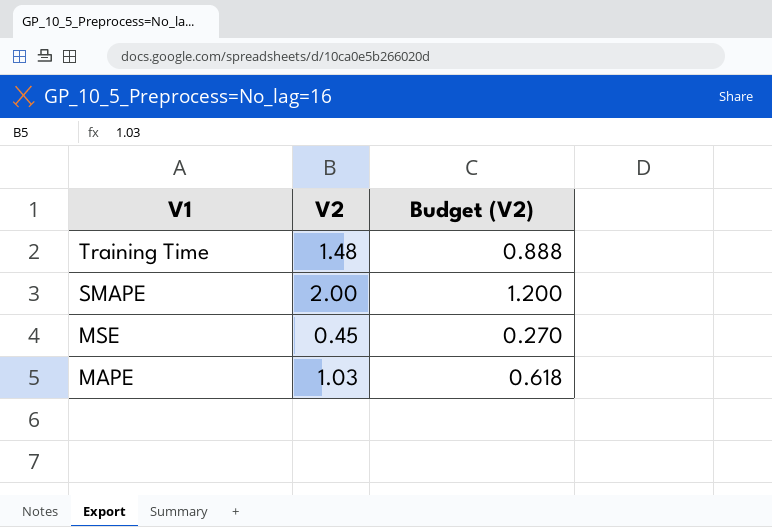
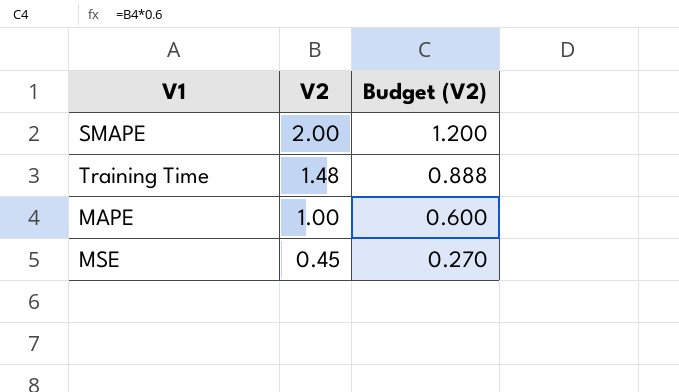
row order: V1 descending -> V2 descending
MAPE | V2: 1.03 -> 1.00
MAPE | Budget (V2): 0.618 -> 0.600

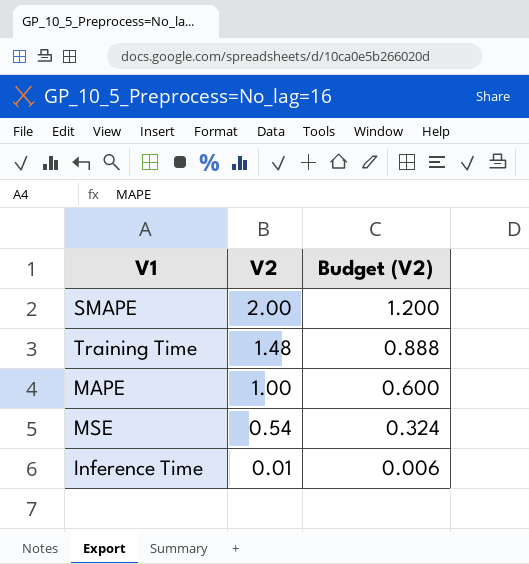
MSE | V2: 0.45 -> 0.54
MSE | Budget (V2): 0.270 -> 0.324
row Inference Time: none -> 0.01 | 0.006

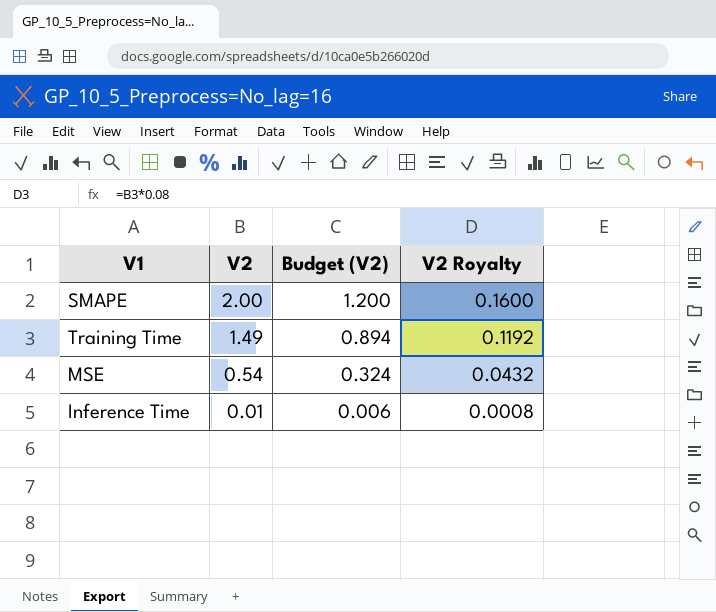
column V2 Royalty | formula: none -> [V2] * 0.08
row MAPE: 1.00 | 0.600 -> none
Training Time | V2: 1.48 -> 1.49
Training Time | Budget (V2): 0.888 -> 0.894

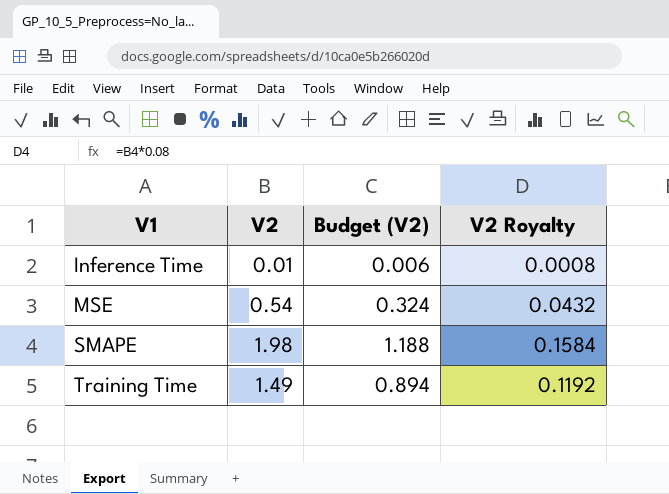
row order: V2 descending -> V1 ascending
SMAPE | V2: 2.00 -> 1.98
SMAPE | Budget (V2): 1.200 -> 1.188
SMAPE | V2 Royalty: 0.1600 -> 0.1584

